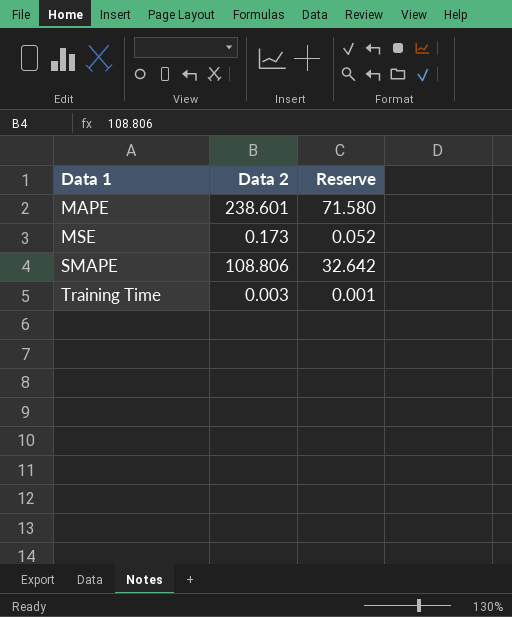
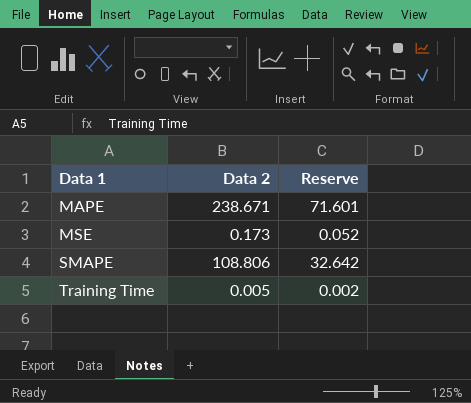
MAPE | Data 2: 238.601 -> 238.671
MAPE | Reserve: 71.580 -> 71.601
Training Time | Data 2: 0.003 -> 0.005
Training Time | Reserve: 0.001 -> 0.002

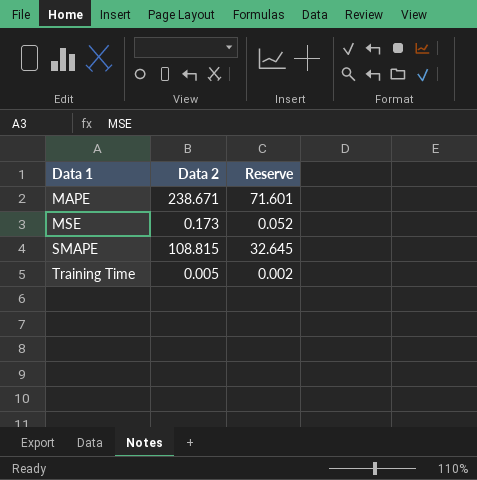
SMAPE | Data 2: 108.806 -> 108.815
SMAPE | Reserve: 32.642 -> 32.645

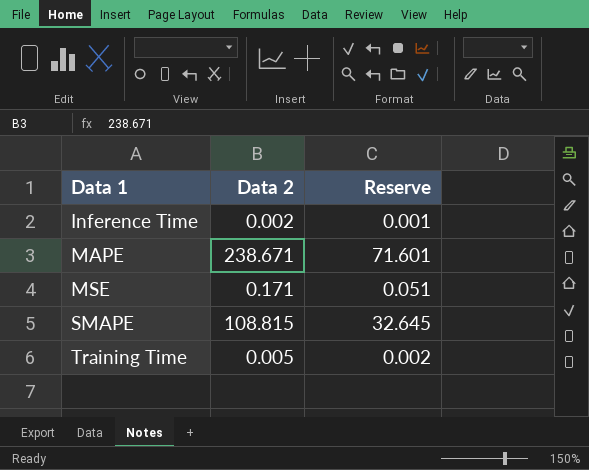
row Inference Time: none -> 0.002 | 0.001
MSE | Data 2: 0.173 -> 0.171
MSE | Reserve: 0.052 -> 0.051

